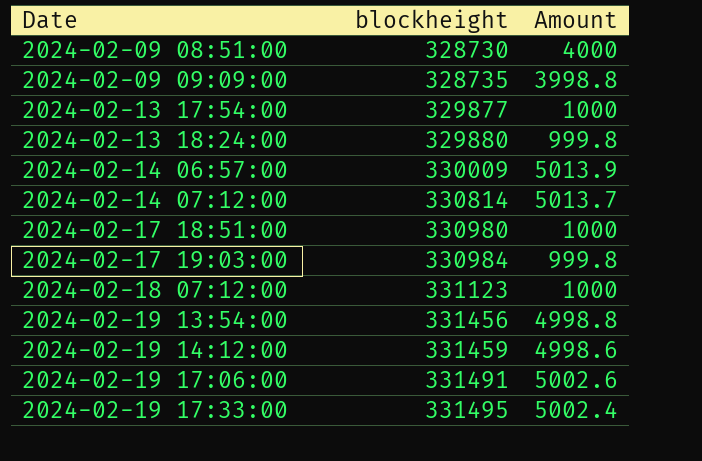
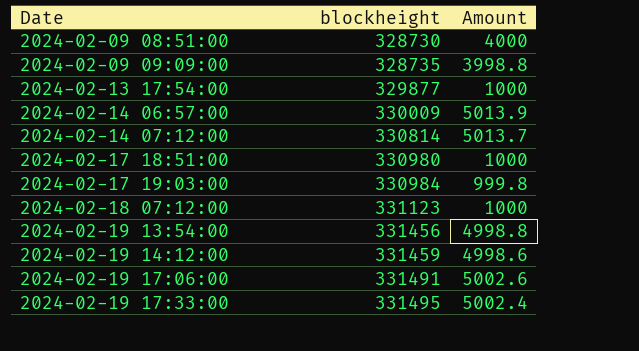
row 2024-02-13 18:24:00: 329880 | 999.8 -> none

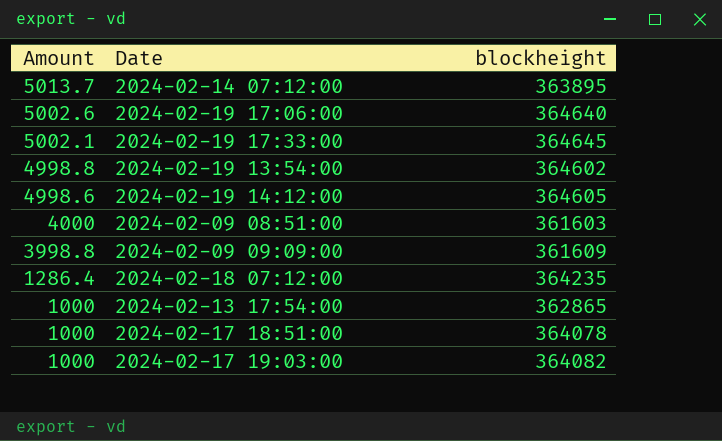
row order: Date ascending -> Amount descending
column Amount | position: 3 -> 1
row 2024-02-14 06:57:00: 330009 | 5013.9 -> none
2024-02-14 07:12:00 | blockheight: 330814 -> 363895
2024-02-19 17:06:00 | blockheight: 331491 -> 364640
2024-02-19 17:33:00 | Amount: 5002.4 -> 5002.1
2024-02-19 17:33:00 | blockheight: 331495 -> 364645
2024-02-19 13:54:00 | blockheight: 331456 -> 364602
2024-02-19 14:12:00 | blockheight: 331459 -> 364605
2024-02-09 08:51:00 | blockheight: 328730 -> 361603
2024-02-09 09:09:00 | blockheight: 328735 -> 361609
2024-02-18 07:12:00 | Amount: 1000 -> 1286.4
2024-02-18 07:12:00 | blockheight: 331123 -> 364235
2024-02-13 17:54:00 | blockheight: 329877 -> 362865
2024-02-17 18:51:00 | blockheight: 330980 -> 364078
2024-02-17 19:03:00 | Amount: 999.8 -> 1000
2024-02-17 19:03:00 | blockheight: 330984 -> 364082

